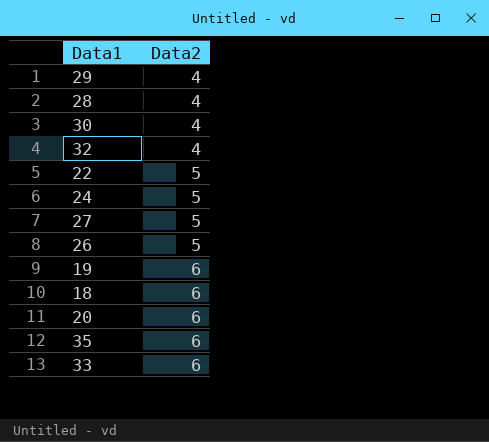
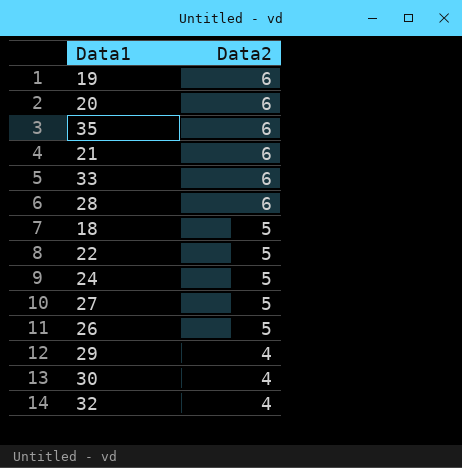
row order: Data2 ascending -> Data2 descending
row 21: none -> 6
28 | Data2: 4 -> 6
18 | Data2: 6 -> 5

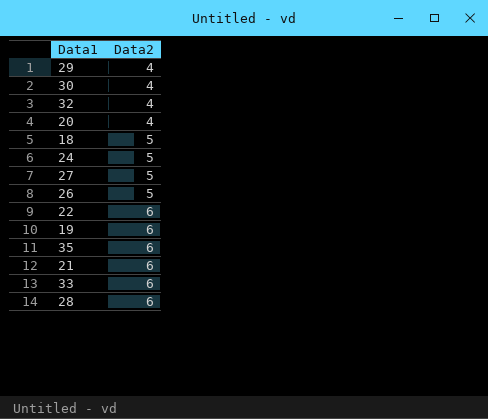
row order: Data2 descending -> Data2 ascending
20 | Data2: 6 -> 4
22 | Data2: 5 -> 6

